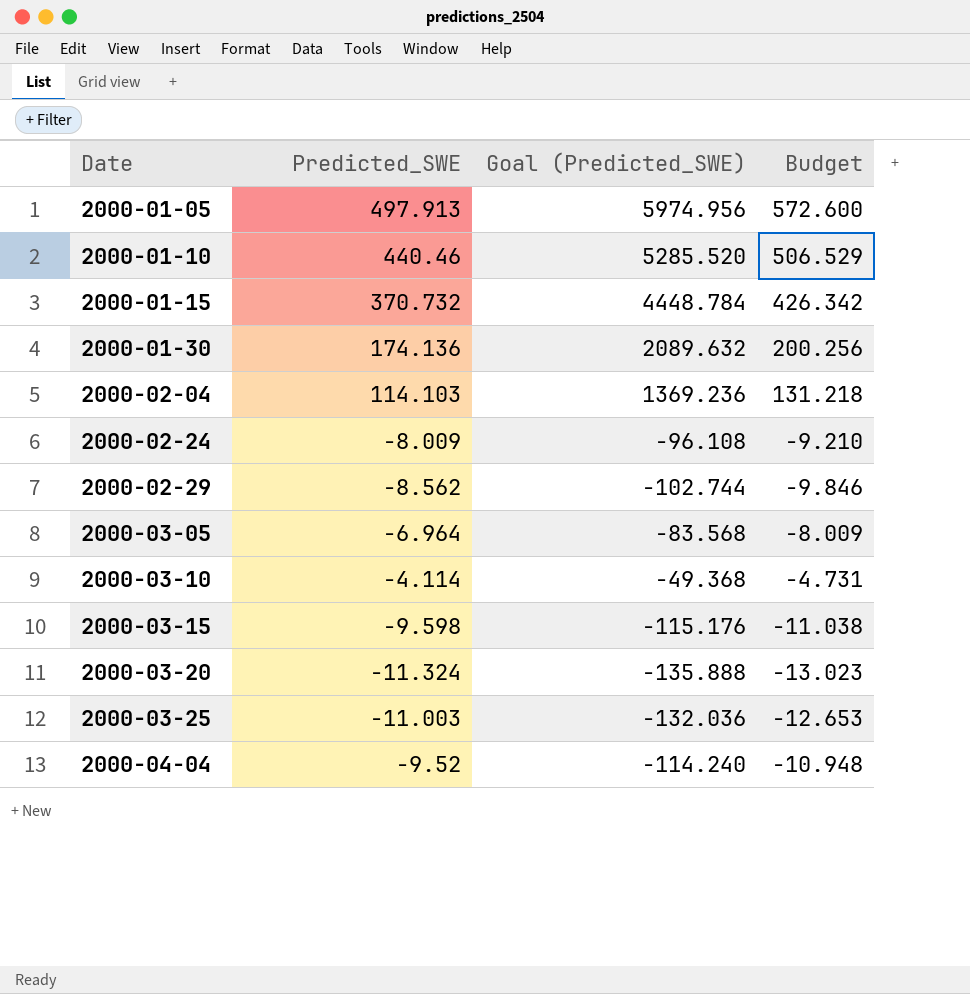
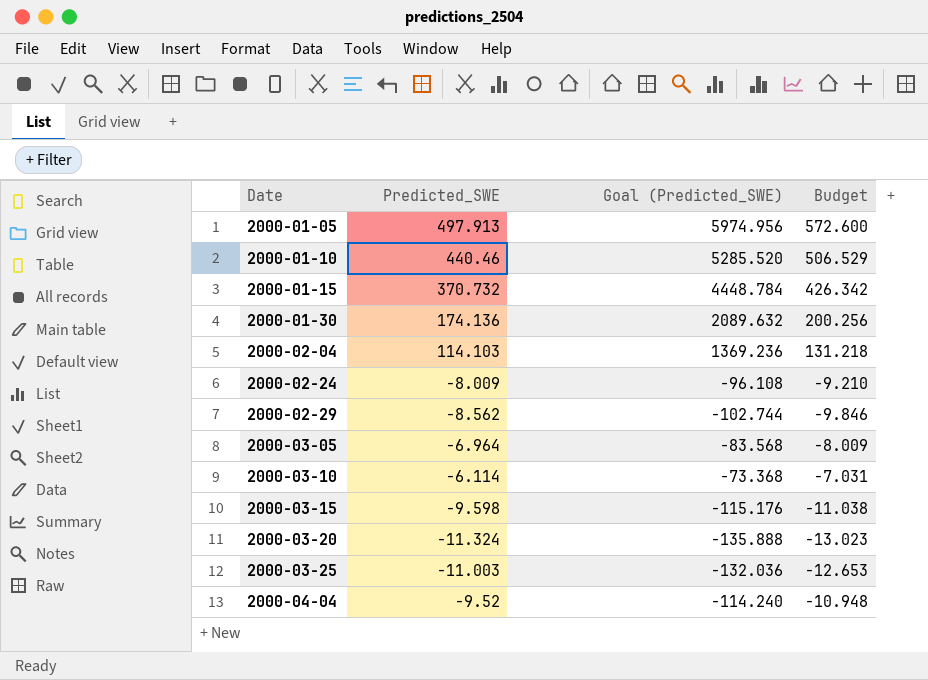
2000-03-10 | Predicted_SWE: -4.114 -> -6.114
2000-03-10 | Goal (Predicted_SWE): -49.368 -> -73.368
2000-03-10 | Budget: -4.731 -> -7.031

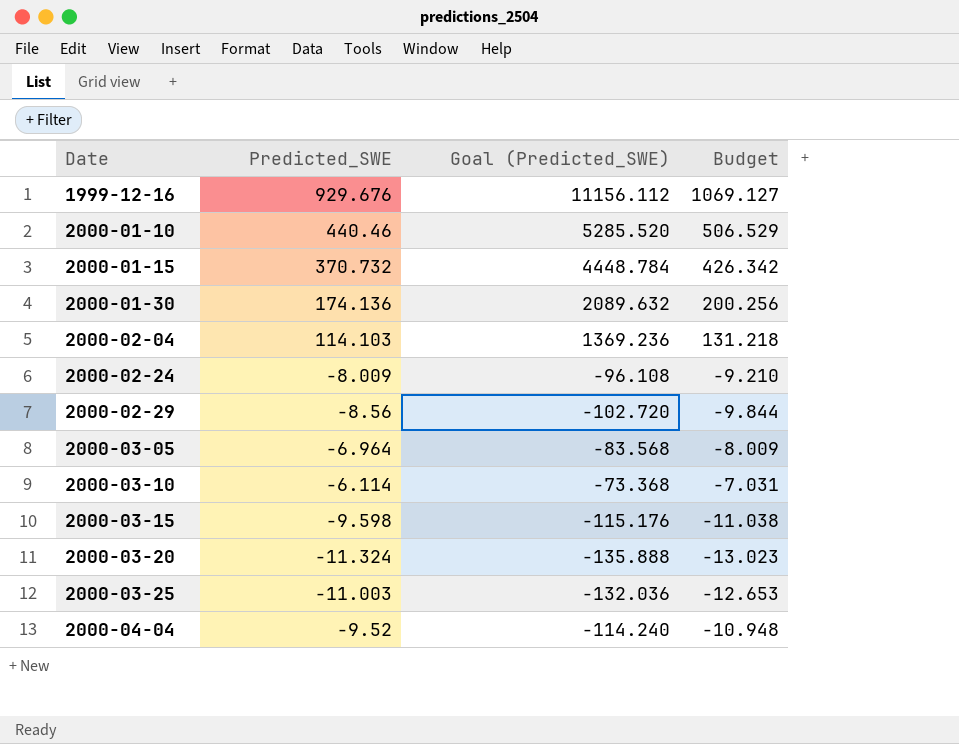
row 2000-01-05: 497.913 | 5974.956 | 572.600 -> none
row 1999-12-16: none -> 929.676 | 11156.112 | 1069.127
2000-02-29 | Predicted_SWE: -8.562 -> -8.56
2000-02-29 | Goal (Predicted_SWE): -102.744 -> -102.720
2000-02-29 | Budget: -9.846 -> -9.844

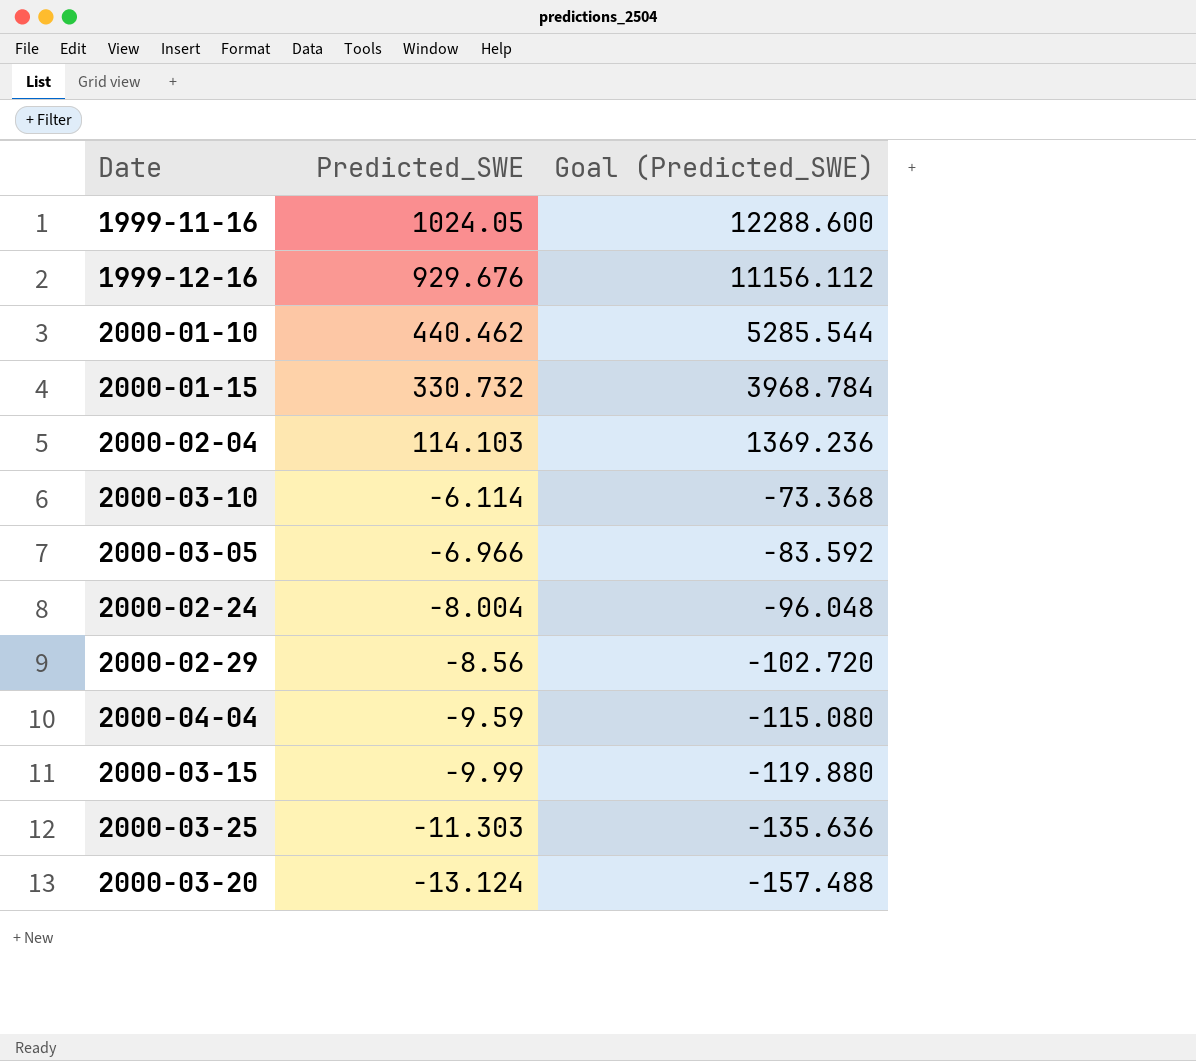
row order: Date ascending -> Predicted_SWE descending
column Budget | formula: [Predicted_SWE] * 1.15 -> none
row 2000-01-30: 174.136 | 2089.632 | 200.256 -> none
row 1999-11-16: none -> 1024.05 | 12288.600
2000-01-10 | Predicted_SWE: 440.46 -> 440.462
2000-01-10 | Goal (Predicted_SWE): 5285.520 -> 5285.544
2000-01-15 | Predicted_SWE: 370.732 -> 330.732
2000-01-15 | Goal (Predicted_SWE): 4448.784 -> 3968.784
2000-03-05 | Predicted_SWE: -6.964 -> -6.966
2000-03-05 | Goal (Predicted_SWE): -83.568 -> -83.592
2000-02-24 | Predicted_SWE: -8.009 -> -8.004
2000-02-24 | Goal (Predicted_SWE): -96.108 -> -96.048
2000-04-04 | Predicted_SWE: -9.52 -> -9.59
2000-04-04 | Goal (Predicted_SWE): -114.240 -> -115.080
2000-03-15 | Predicted_SWE: -9.598 -> -9.99
2000-03-15 | Goal (Predicted_SWE): -115.176 -> -119.880
2000-03-25 | Predicted_SWE: -11.003 -> -11.303
2000-03-25 | Goal (Predicted_SWE): -132.036 -> -135.636
2000-03-20 | Predicted_SWE: -11.324 -> -13.124
2000-03-20 | Goal (Predicted_SWE): -135.888 -> -157.488

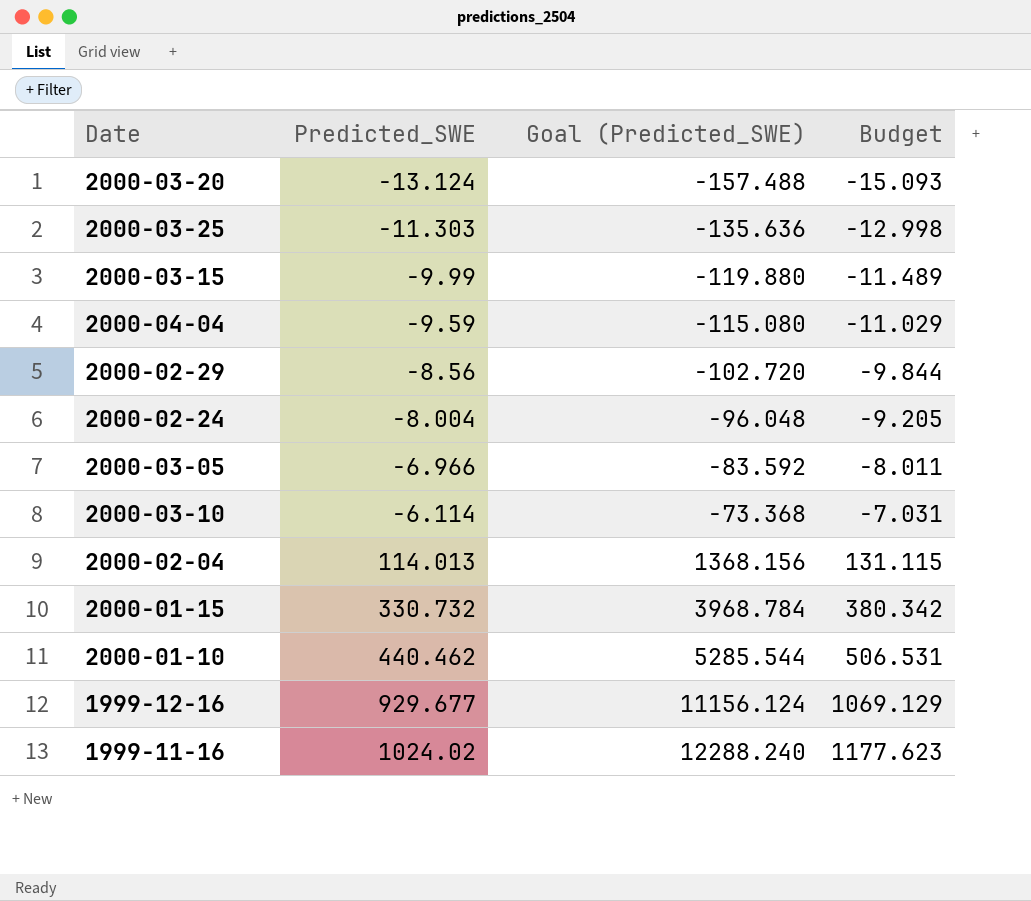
row order: Predicted_SWE descending -> Predicted_SWE ascending
column Budget | formula: none -> [Predicted_SWE] * 1.15
2000-02-04 | Predicted_SWE: 114.103 -> 114.013
2000-02-04 | Goal (Predicted_SWE): 1369.236 -> 1368.156
1999-12-16 | Predicted_SWE: 929.676 -> 929.677
1999-12-16 | Goal (Predicted_SWE): 11156.112 -> 11156.124
1999-11-16 | Predicted_SWE: 1024.05 -> 1024.02
1999-11-16 | Goal (Predicted_SWE): 12288.600 -> 12288.240

